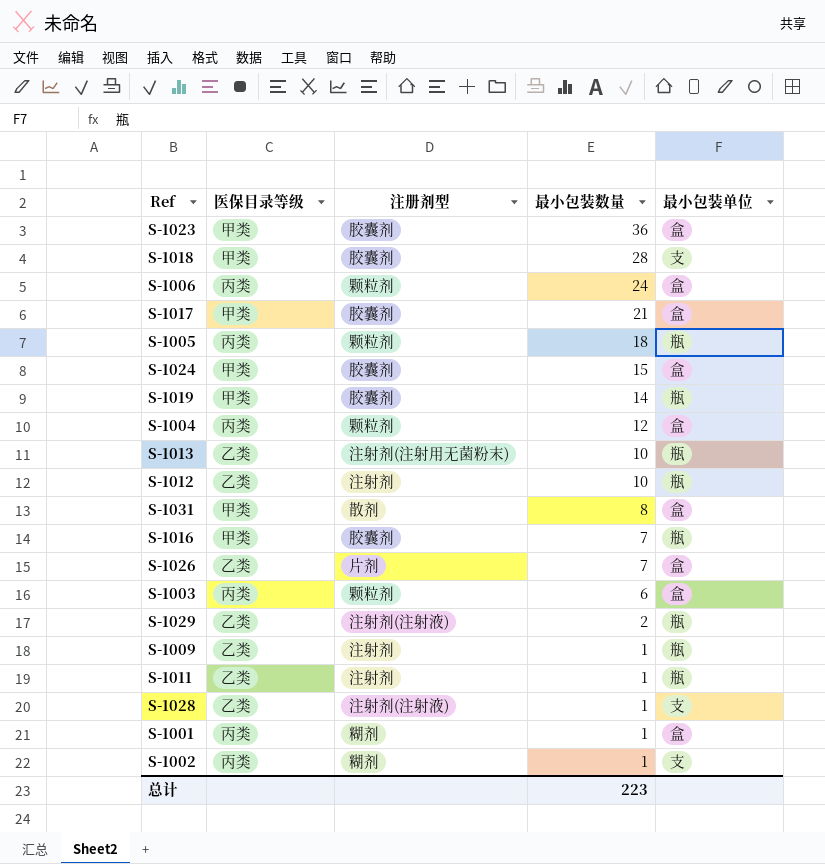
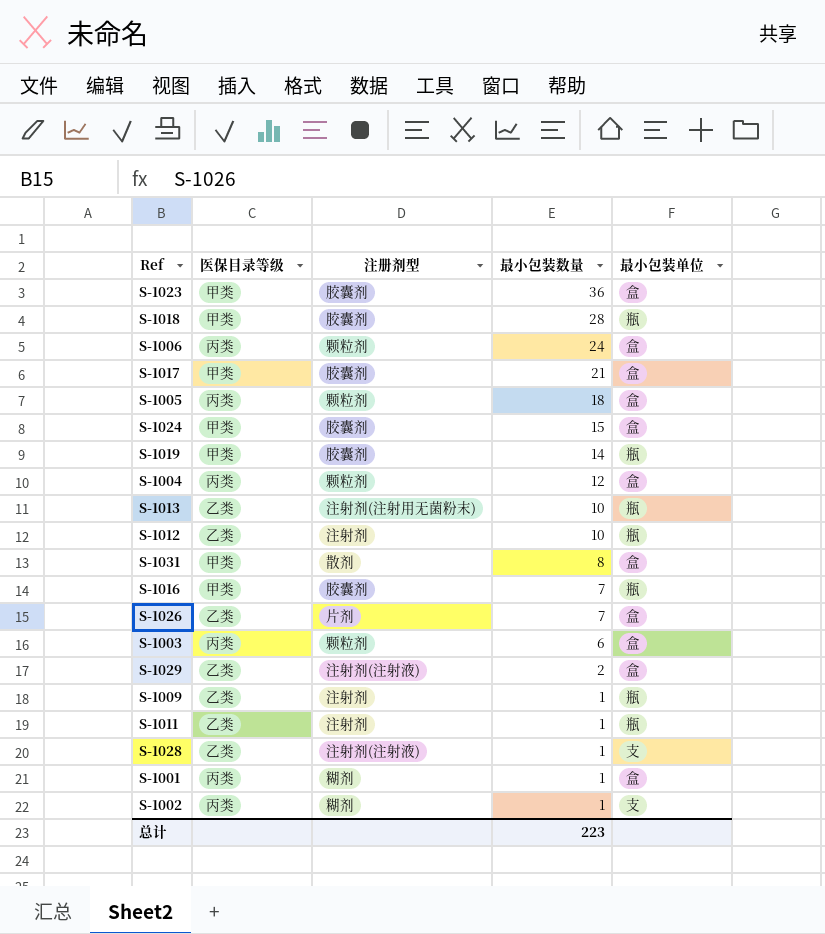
S-1018 | 最小包装单位: 支 -> 瓶
S-1005 | 最小包装单位: 瓶 -> 盒
S-1029 | 最小包装单位: 瓶 -> 盒

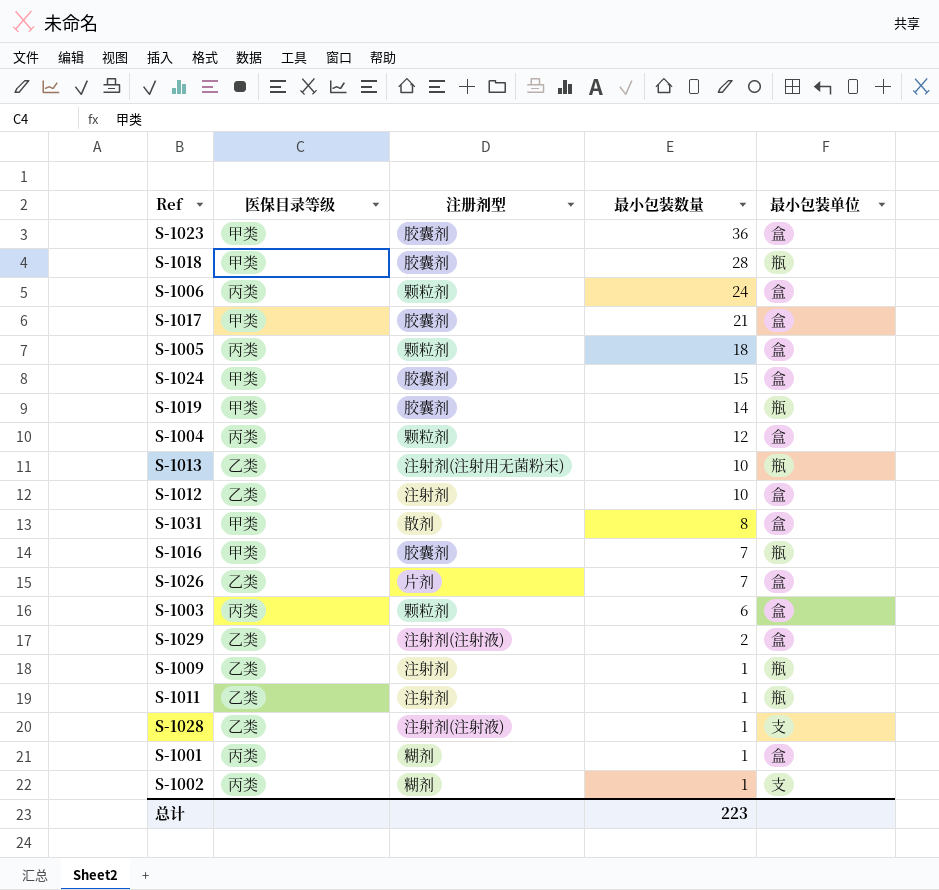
S-1012 | 最小包装单位: 瓶 -> 盒

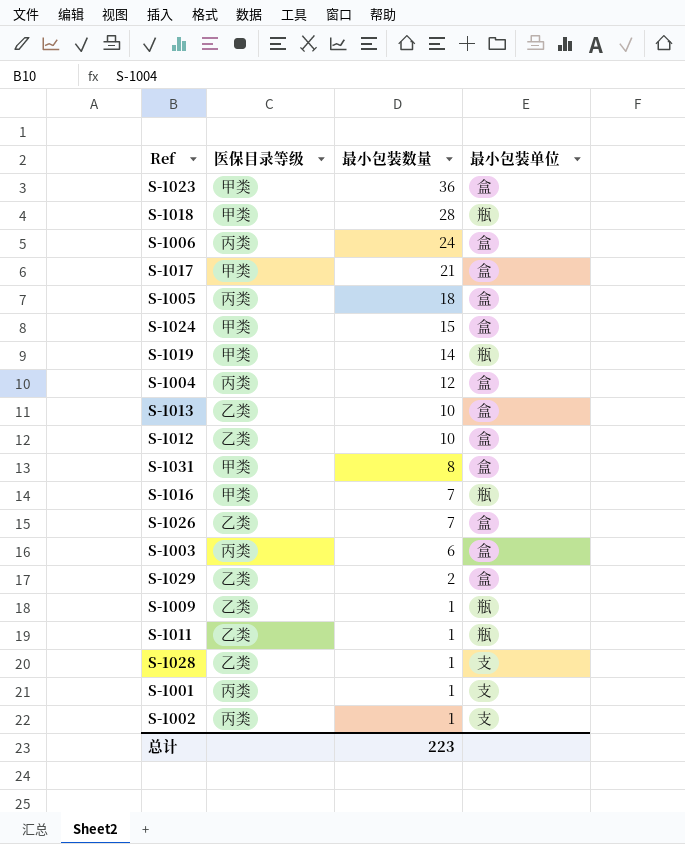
column 注册剂型 | position: 3 -> none
S-1013 | 最小包装单位: 瓶 -> 盒
S-1001 | 最小包装单位: 盒 -> 支

